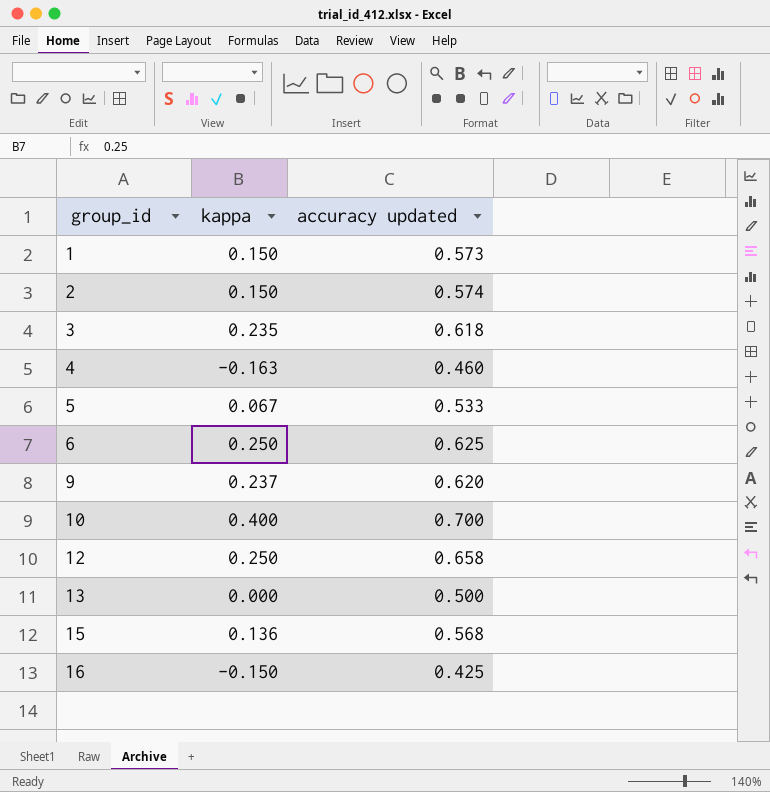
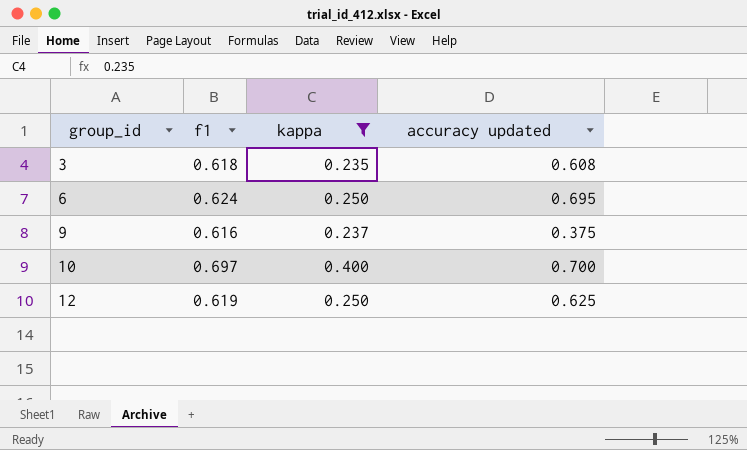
filter: none -> kappa >= 0.235
column f1 | position: none -> 2
3 | accuracy updated: 0.618 -> 0.608
6 | accuracy updated: 0.625 -> 0.695
9 | accuracy updated: 0.620 -> 0.375
12 | accuracy updated: 0.658 -> 0.625

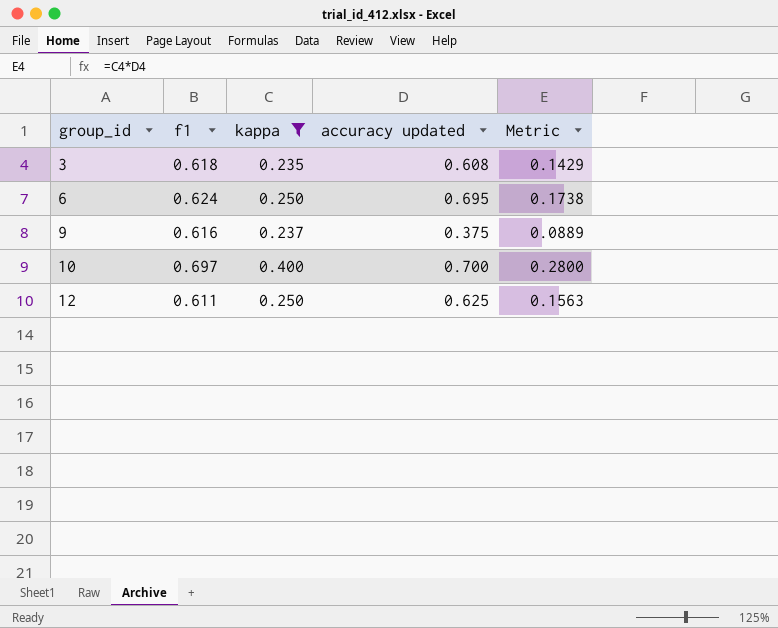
column Metric | formula: none -> [kappa] * [accuracy updated]
12 | f1: 0.619 -> 0.611

